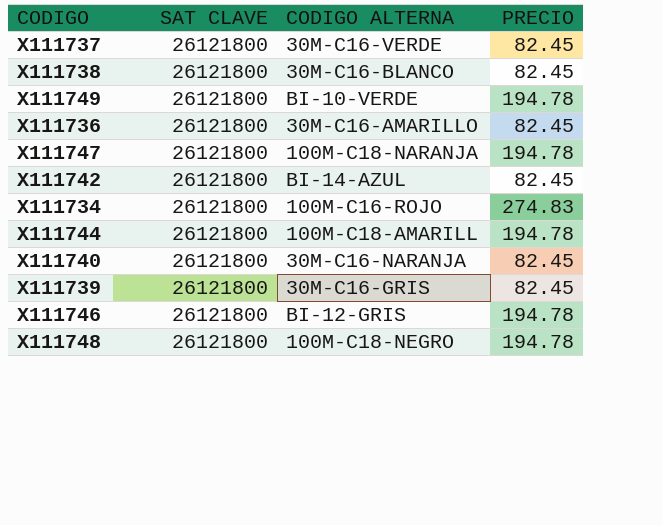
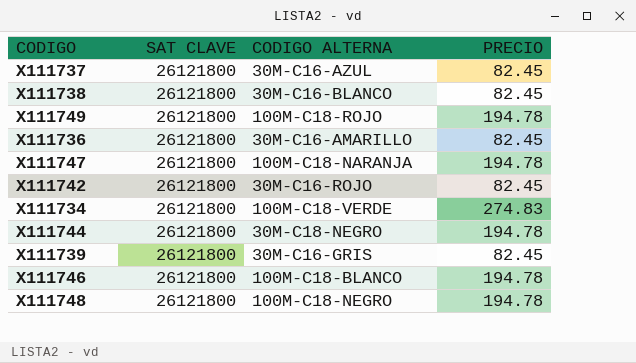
row X111740: 26121800 | 30M-C16-NARANJA | 82.45 -> none
X111737 | CODIGO ALTERNA: 30M-C16-VERDE -> 30M-C16-AZUL
X111749 | CODIGO ALTERNA: BI-10-VERDE -> 100M-C18-ROJO
X111742 | CODIGO ALTERNA: BI-14-AZUL -> 30M-C16-ROJO
X111734 | CODIGO ALTERNA: 100M-C16-ROJO -> 100M-C18-VERDE
X111744 | CODIGO ALTERNA: 100M-C18-AMARILL -> 30M-C18-NEGRO
X111746 | CODIGO ALTERNA: BI-12-GRIS -> 100M-C18-BLANCO

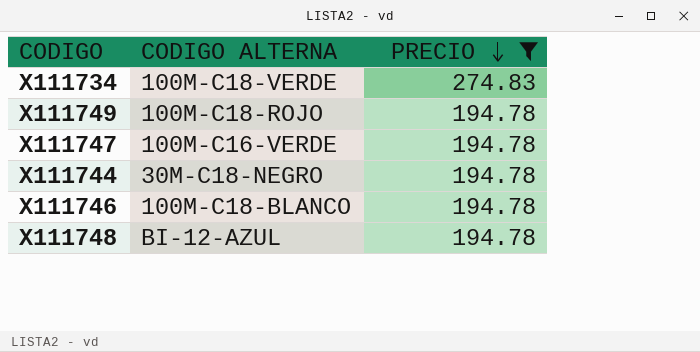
filter: none -> PRECIO != 82.45
row order: none -> PRECIO descending
column SAT CLAVE | position: 2 -> none
X111747 | CODIGO ALTERNA: 100M-C18-NARANJA -> 100M-C16-VERDE
X111748 | CODIGO ALTERNA: 100M-C18-NEGRO -> BI-12-AZUL

